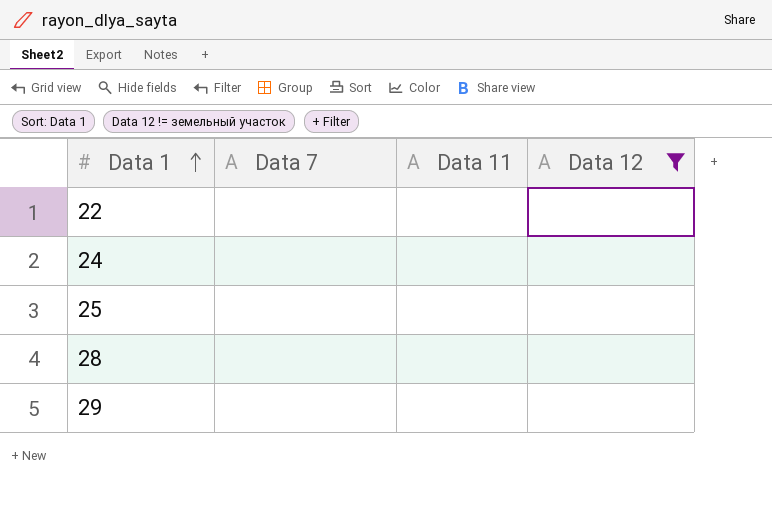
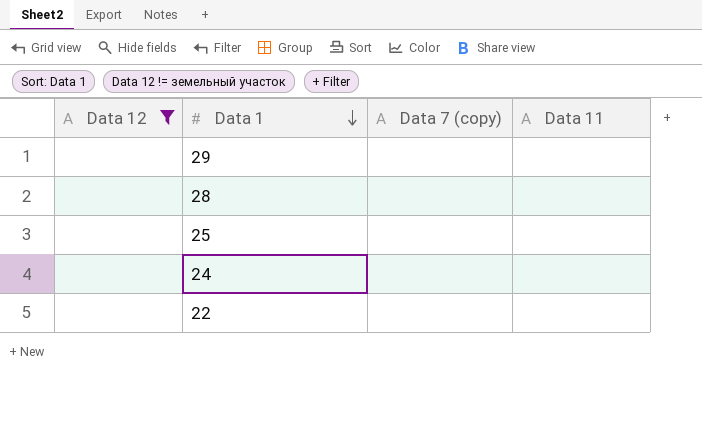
row order: Data 1 ascending -> Data 1 descending
column Data 12 | position: 4 -> 1
column name: Data 7 -> Data 7 (copy)

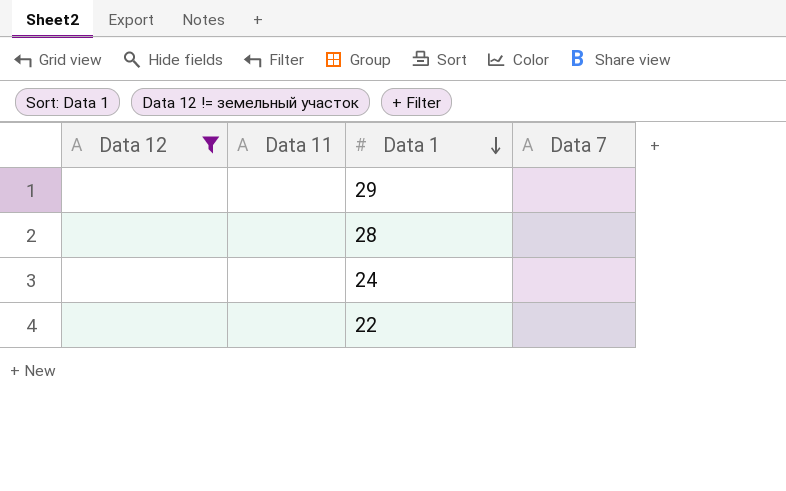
column Data 11 | position: 4 -> 2
column name: Data 7 (copy) -> Data 7
row 25: none | none | none -> none

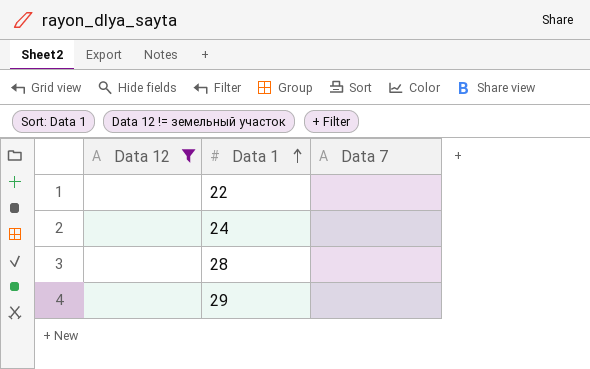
row order: Data 1 descending -> Data 1 ascending
column Data 11 | position: 2 -> none

